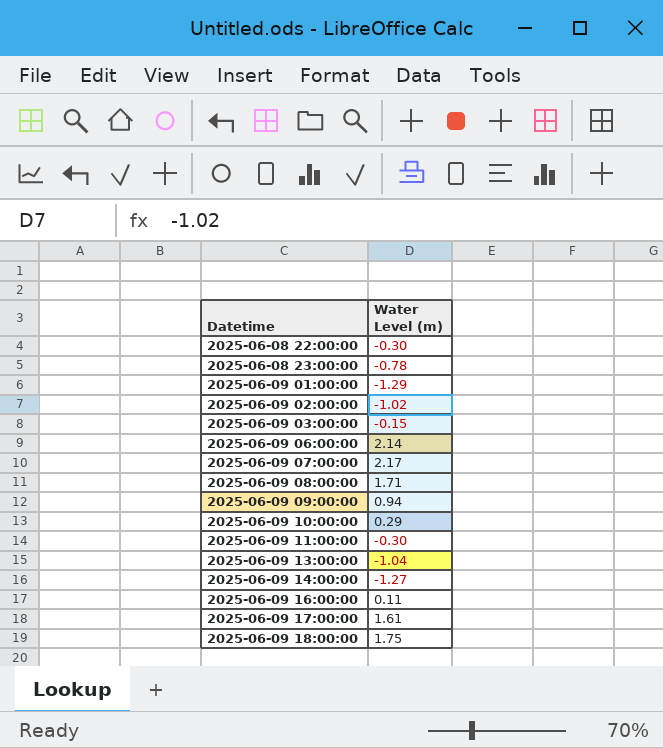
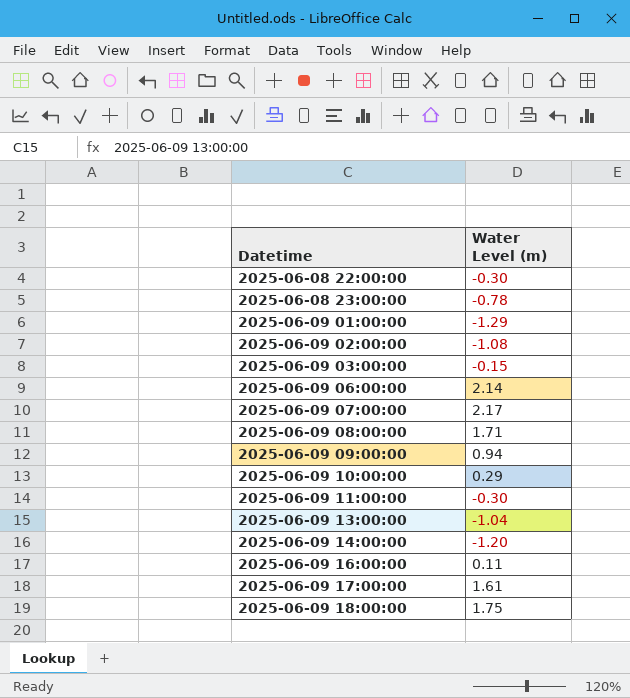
2025-06-09 02:00:00 | Water Level (m): -1.02 -> -1.08
2025-06-09 14:00:00 | Water Level (m): -1.27 -> -1.20

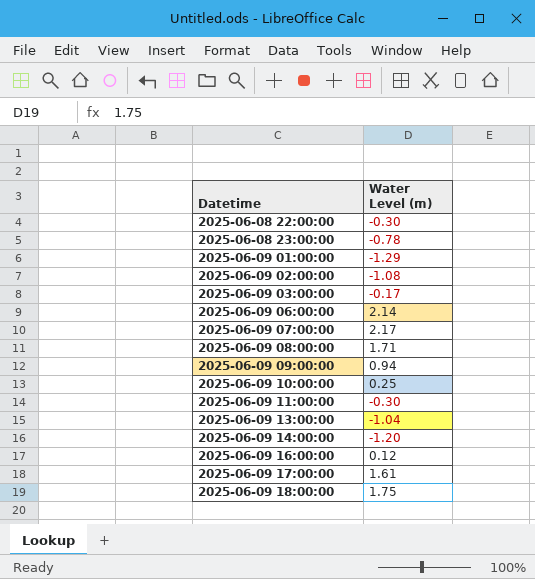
2025-06-09 03:00:00 | Water Level (m): -0.15 -> -0.17
2025-06-09 10:00:00 | Water Level (m): 0.29 -> 0.25
2025-06-09 16:00:00 | Water Level (m): 0.11 -> 0.12

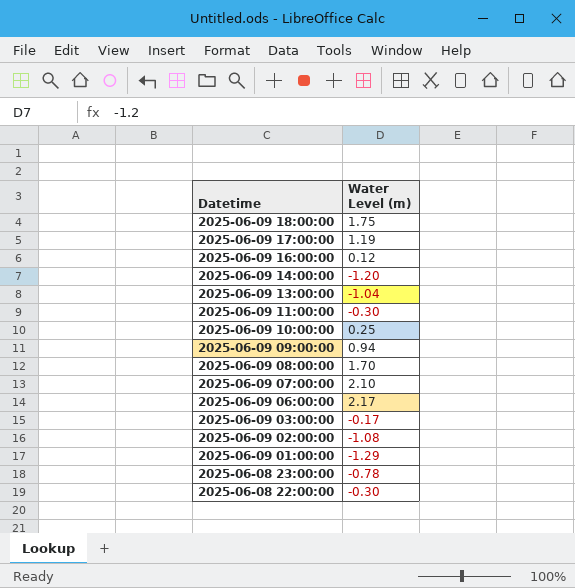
row order: Datetime ascending -> Datetime descending
2025-06-09 17:00:00 | Water Level (m): 1.61 -> 1.19
2025-06-09 08:00:00 | Water Level (m): 1.71 -> 1.70
2025-06-09 07:00:00 | Water Level (m): 2.17 -> 2.10
2025-06-09 06:00:00 | Water Level (m): 2.14 -> 2.17

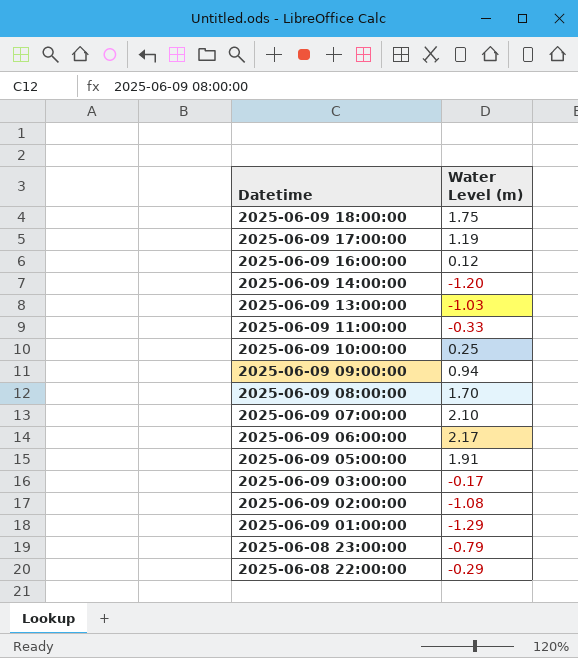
2025-06-09 13:00:00 | Water Level (m): -1.04 -> -1.03
2025-06-09 11:00:00 | Water Level (m): -0.30 -> -0.33
row 2025-06-09 05:00:00: none -> 1.91
2025-06-08 23:00:00 | Water Level (m): -0.78 -> -0.79
2025-06-08 22:00:00 | Water Level (m): -0.30 -> -0.29

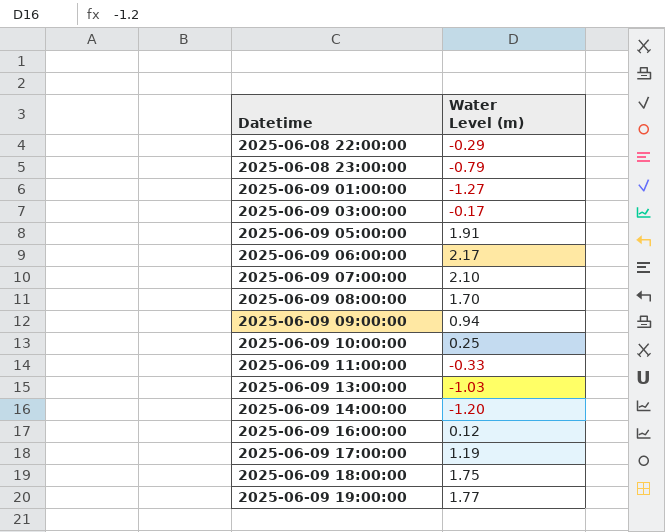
row order: Datetime descending -> Datetime ascending
row 2025-06-09 02:00:00: -1.08 -> none
2025-06-09 01:00:00 | Water Level (m): -1.29 -> -1.27
row 2025-06-09 19:00:00: none -> 1.77

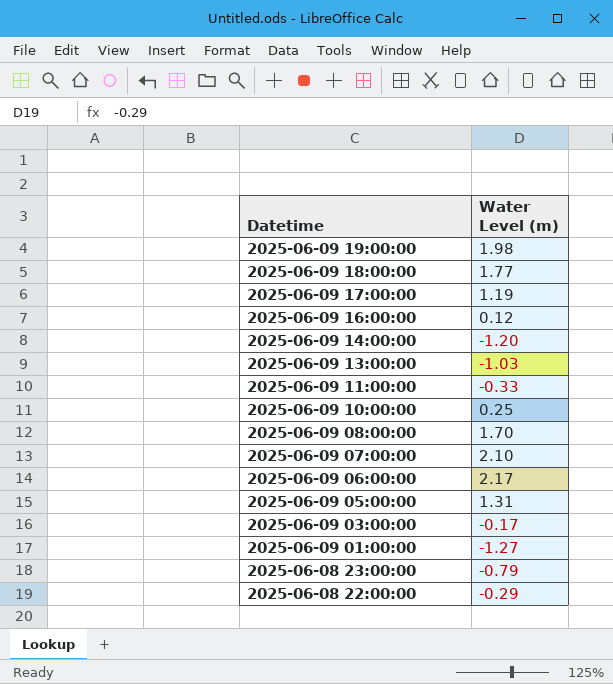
row order: Datetime ascending -> Datetime descending
row 2025-06-09 09:00:00: 0.94 -> none
2025-06-09 19:00:00 | Water Level (m): 1.77 -> 1.98
2025-06-09 18:00:00 | Water Level (m): 1.75 -> 1.77
2025-06-09 05:00:00 | Water Level (m): 1.91 -> 1.31

